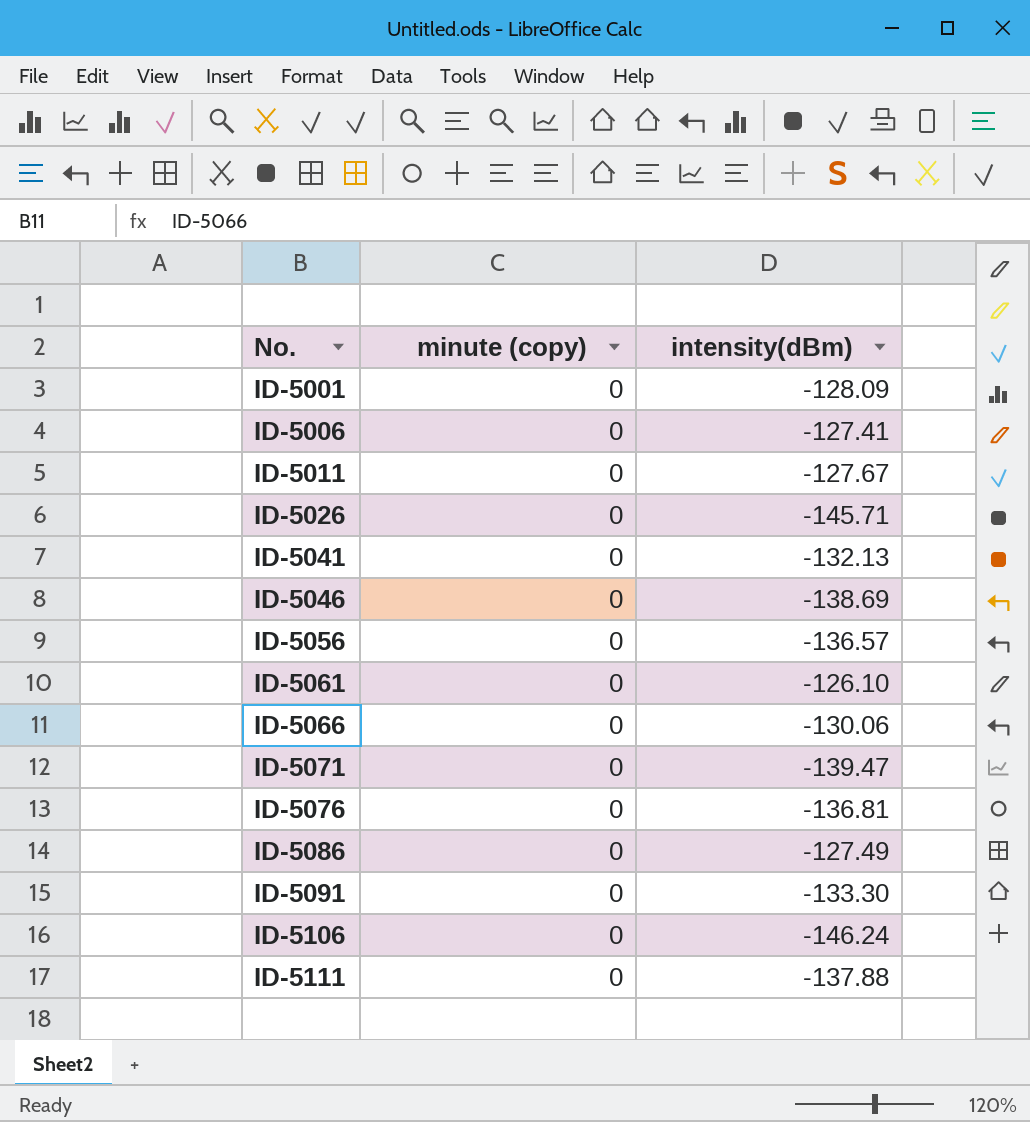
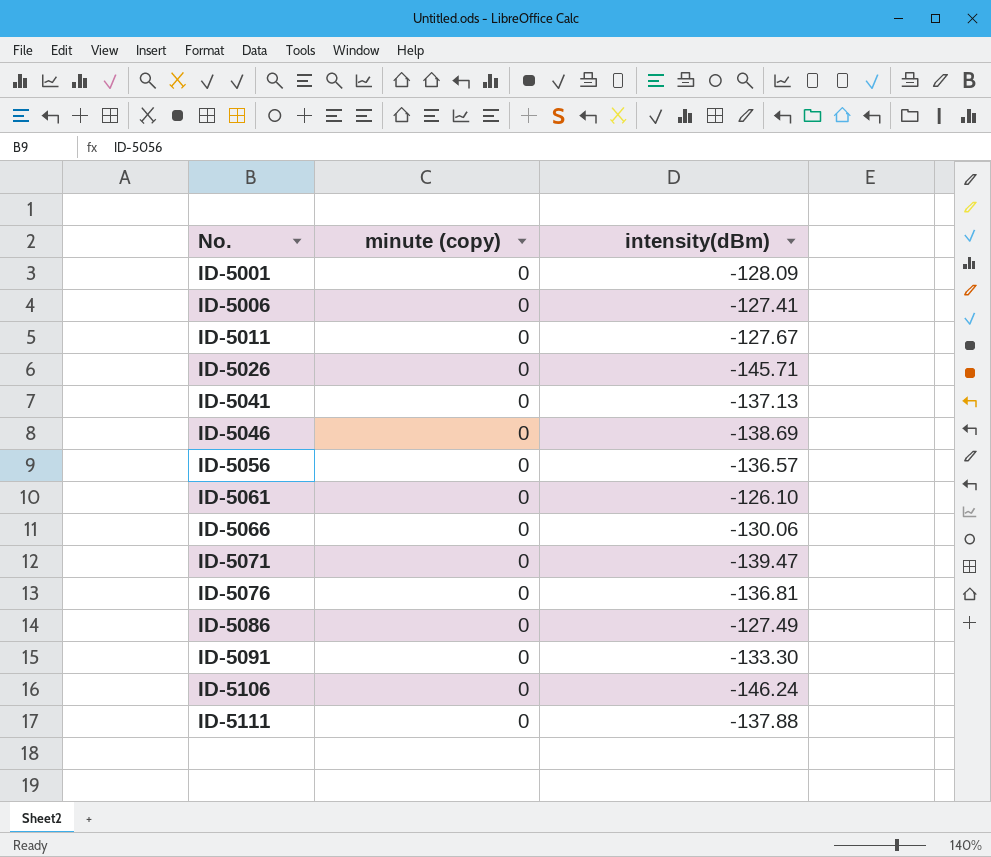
ID-5041 | intensity(dBm): -132.13 -> -137.13

